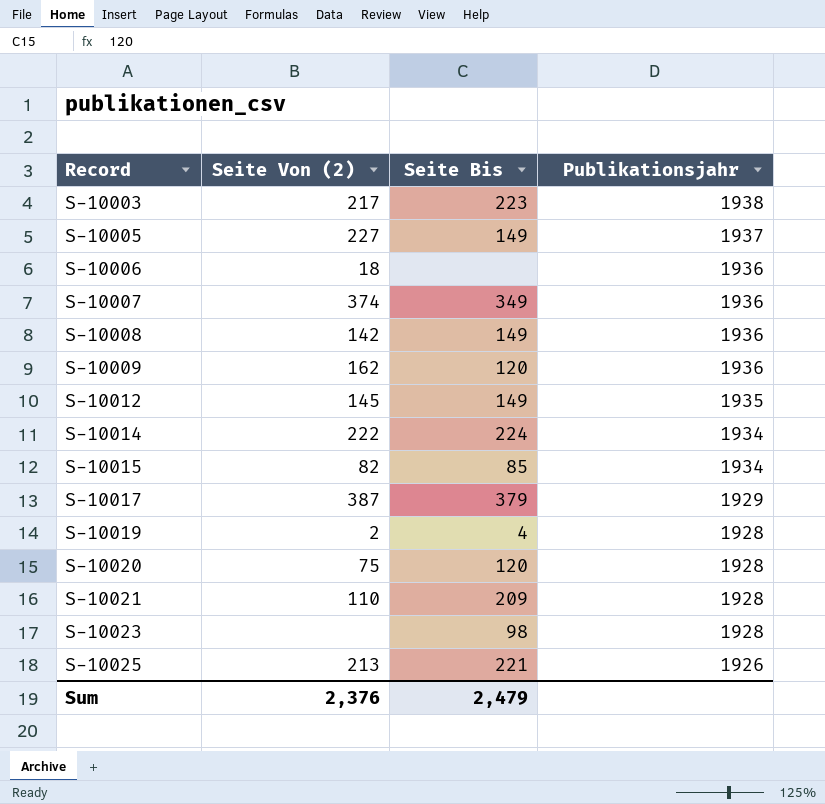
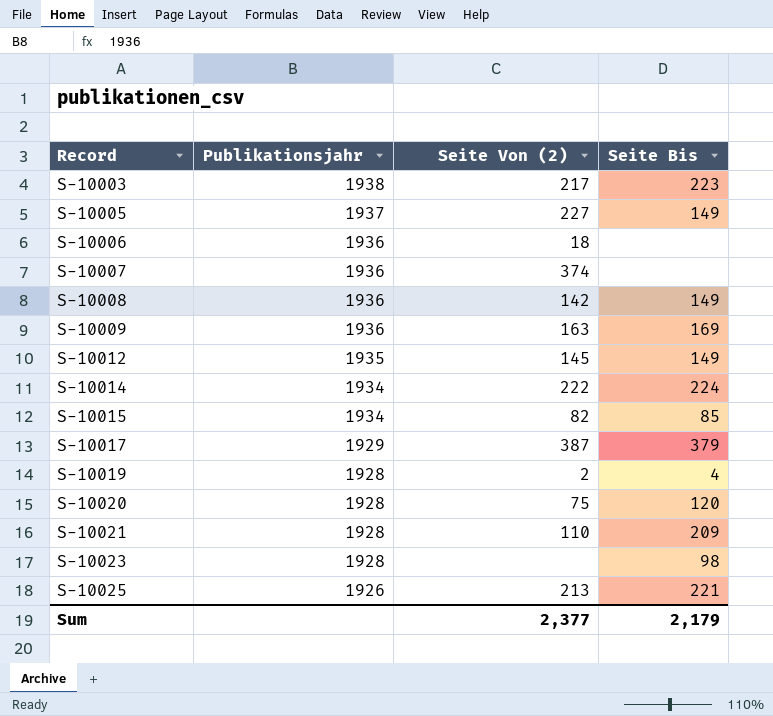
column Publikationsjahr | position: 4 -> 2
S-10007 | Seite Bis: 349 -> none
S-10009 | Seite Von (2): 162 -> 163
S-10009 | Seite Bis: 120 -> 169
Sum | Seite Von (2): 2,376 -> 2,377
Sum | Seite Bis: 2,479 -> 2,179

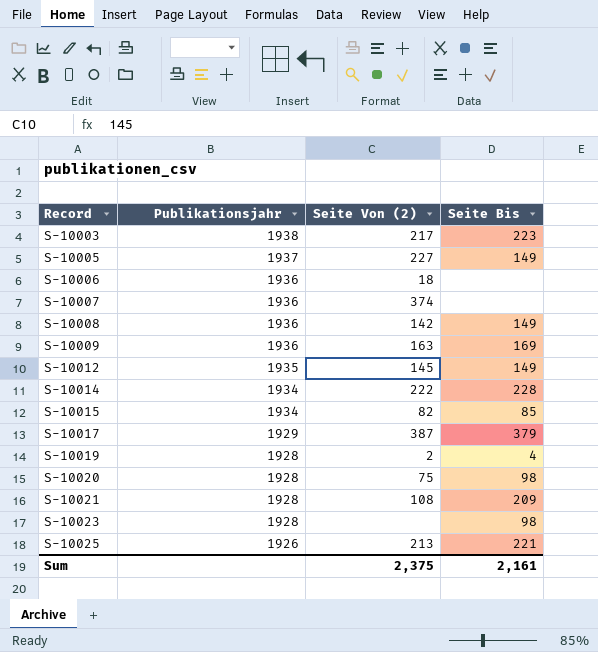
S-10014 | Seite Bis: 224 -> 228
S-10020 | Seite Bis: 120 -> 98
S-10021 | Seite Von (2): 110 -> 108
Sum | Seite Von (2): 2,377 -> 2,375
Sum | Seite Bis: 2,179 -> 2,161

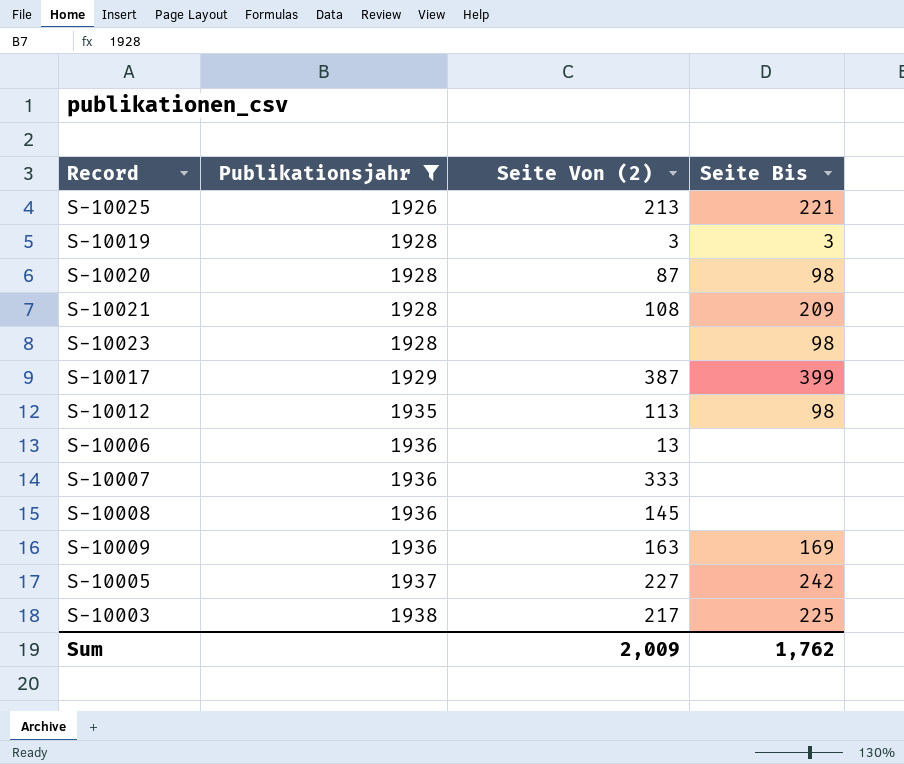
filter: none -> Publikationsjahr != 1934
row order: Record ascending -> Publikationsjahr ascending
S-10019 | Seite Von (2): 2 -> 3
S-10019 | Seite Bis: 4 -> 3
S-10020 | Seite Von (2): 75 -> 87
S-10017 | Seite Bis: 379 -> 399
S-10012 | Seite Von (2): 145 -> 113
S-10012 | Seite Bis: 149 -> 98
S-10006 | Seite Von (2): 18 -> 13
S-10007 | Seite Von (2): 374 -> 333
S-10008 | Seite Von (2): 142 -> 145
S-10008 | Seite Bis: 149 -> none
S-10005 | Seite Bis: 149 -> 242
S-10003 | Seite Bis: 223 -> 225
Sum | Seite Von (2): 2,375 -> 2,009
Sum | Seite Bis: 2,161 -> 1,762

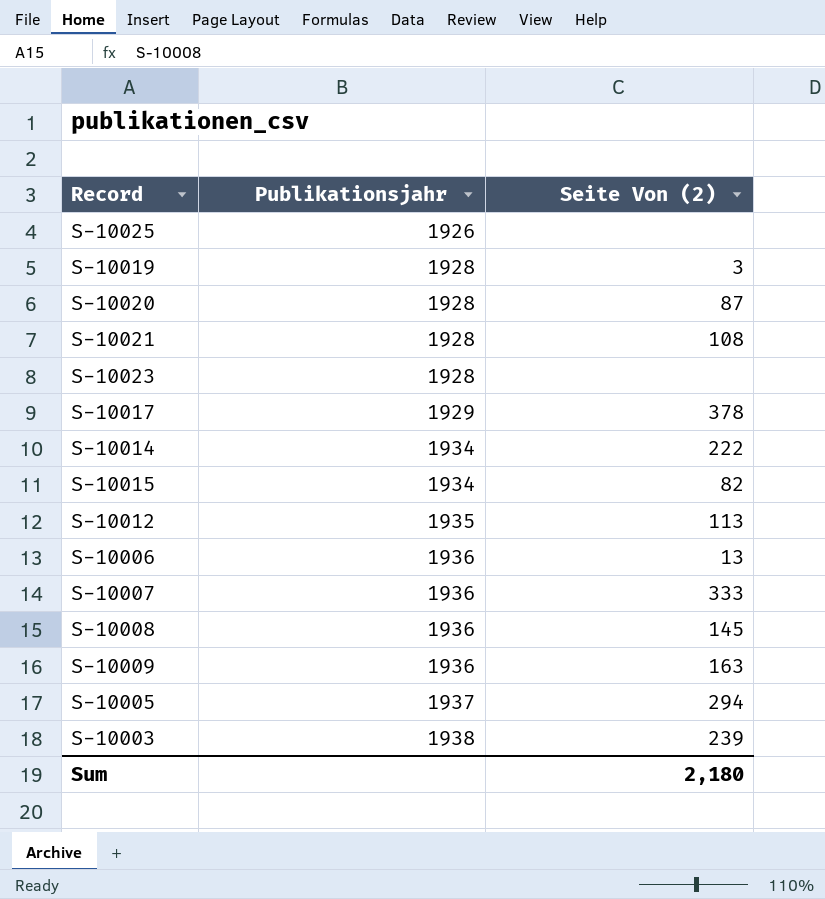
filter: Publikationsjahr != 1934 -> none
column Seite Bis | position: 4 -> none
S-10025 | Seite Von (2): 213 -> none
S-10017 | Seite Von (2): 387 -> 378
S-10005 | Seite Von (2): 227 -> 294
S-10003 | Seite Von (2): 217 -> 239
Sum | Seite Von (2): 2,009 -> 2,180

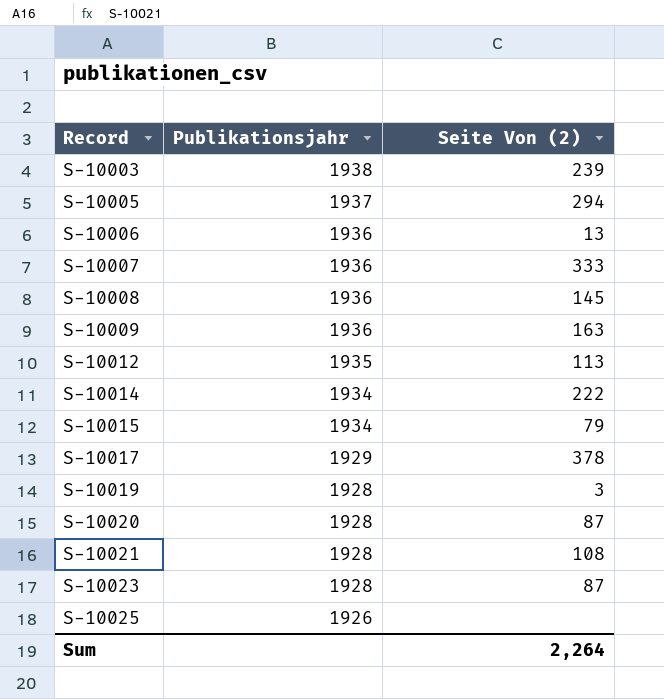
row order: Publikationsjahr ascending -> Record ascending
S-10015 | Seite Von (2): 82 -> 79
S-10023 | Seite Von (2): none -> 87
Sum | Seite Von (2): 2,180 -> 2,264

